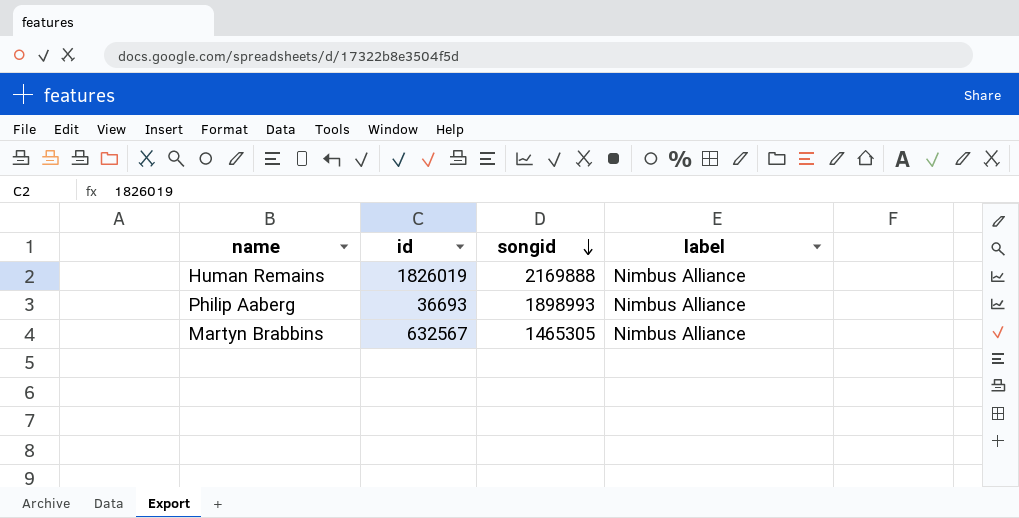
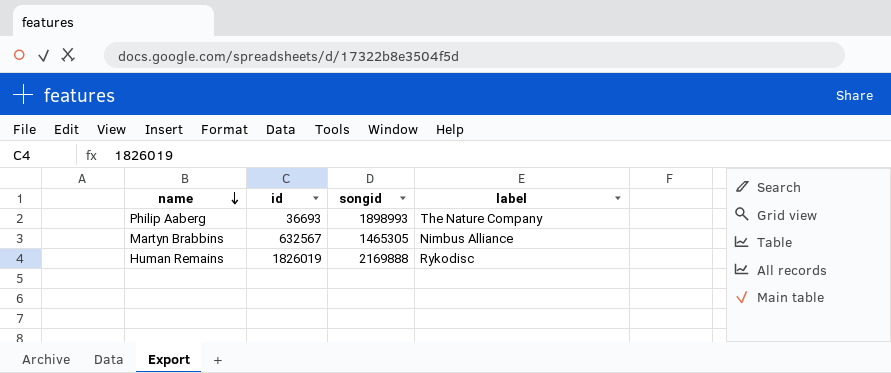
row order: songid descending -> name descending
Philip Aaberg | label: Nimbus Alliance -> The Nature Company
Human Remains | label: Nimbus Alliance -> Rykodisc

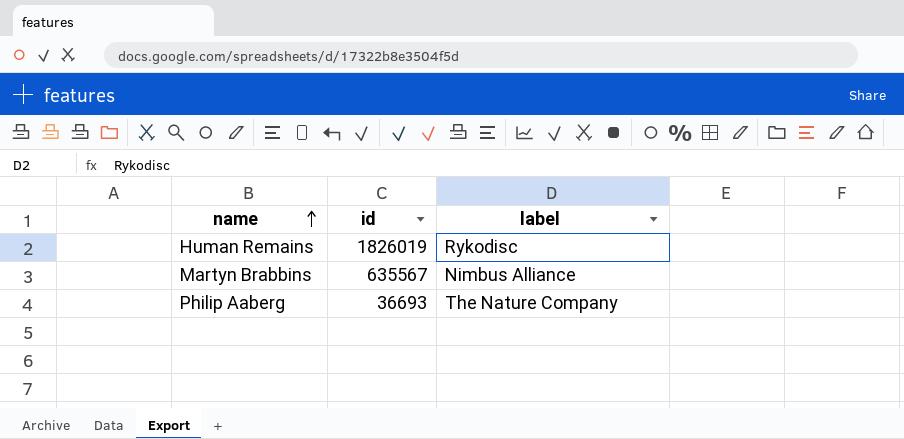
row order: name descending -> name ascending
column songid | position: 3 -> none
Martyn Brabbins | id: 632567 -> 635567

